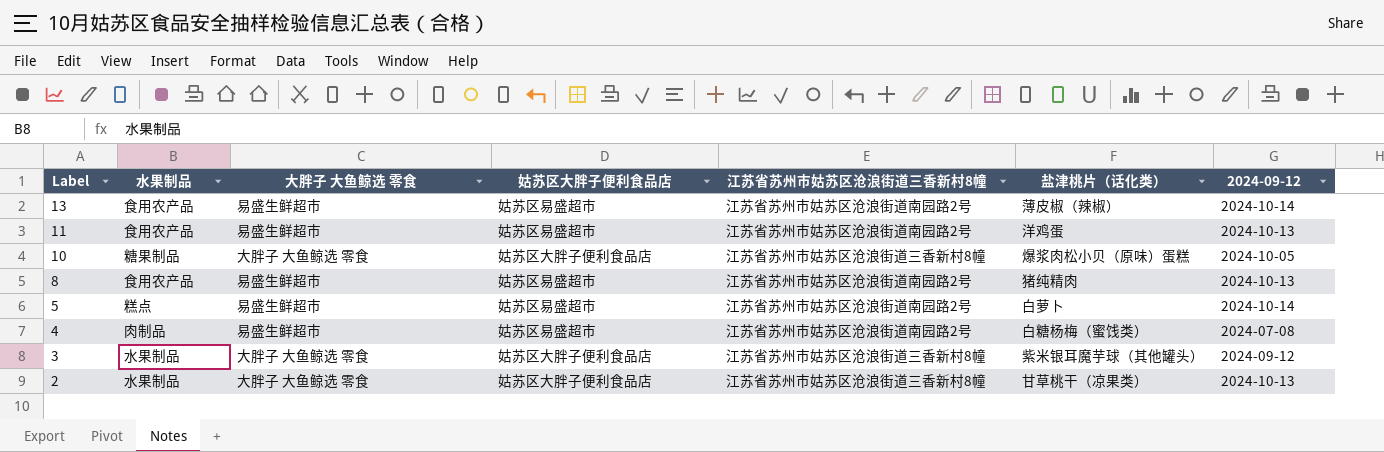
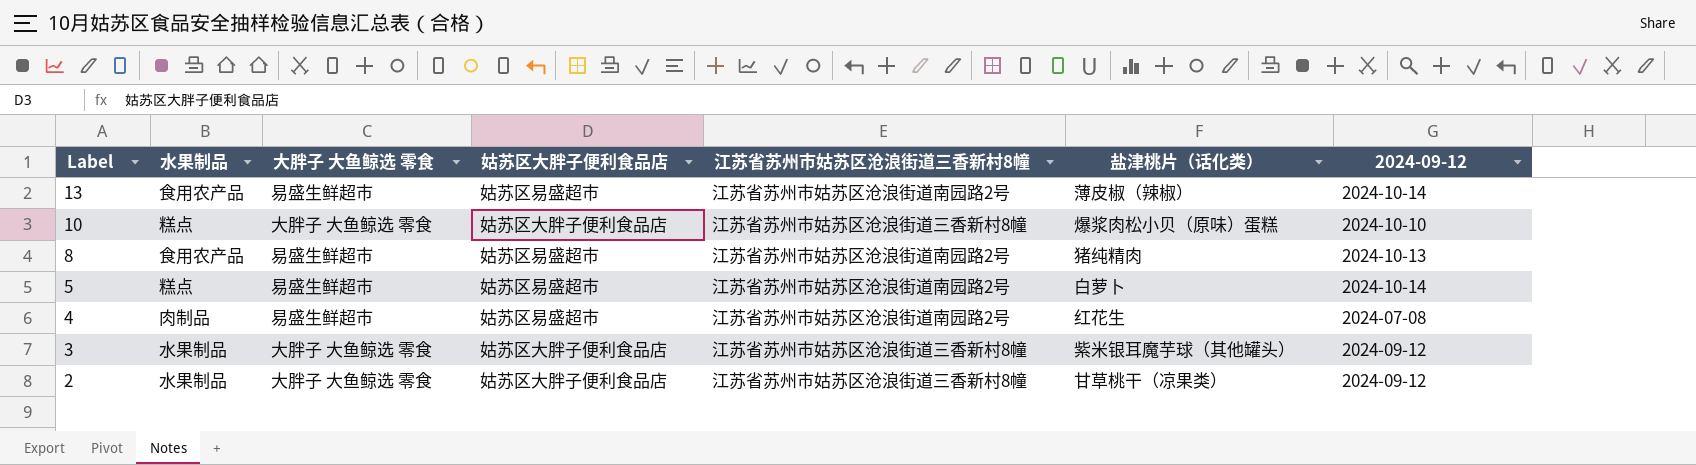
row 11: 食用农产品 | 易盛生鲜超市 | 姑苏区易盛超市 | 江苏省苏州市姑苏区沧浪街道南园路2号 | 洋鸡蛋 | 2024-10-13 -> none
10 | 水果制品: 糖果制品 -> 糕点
10 | 2024-09-12: 2024-10-05 -> 2024-10-10
4 | 盐津桃片（话化类）: 白糖杨梅（蜜饯类） -> 红花生
2 | 2024-09-12: 2024-10-13 -> 2024-09-12

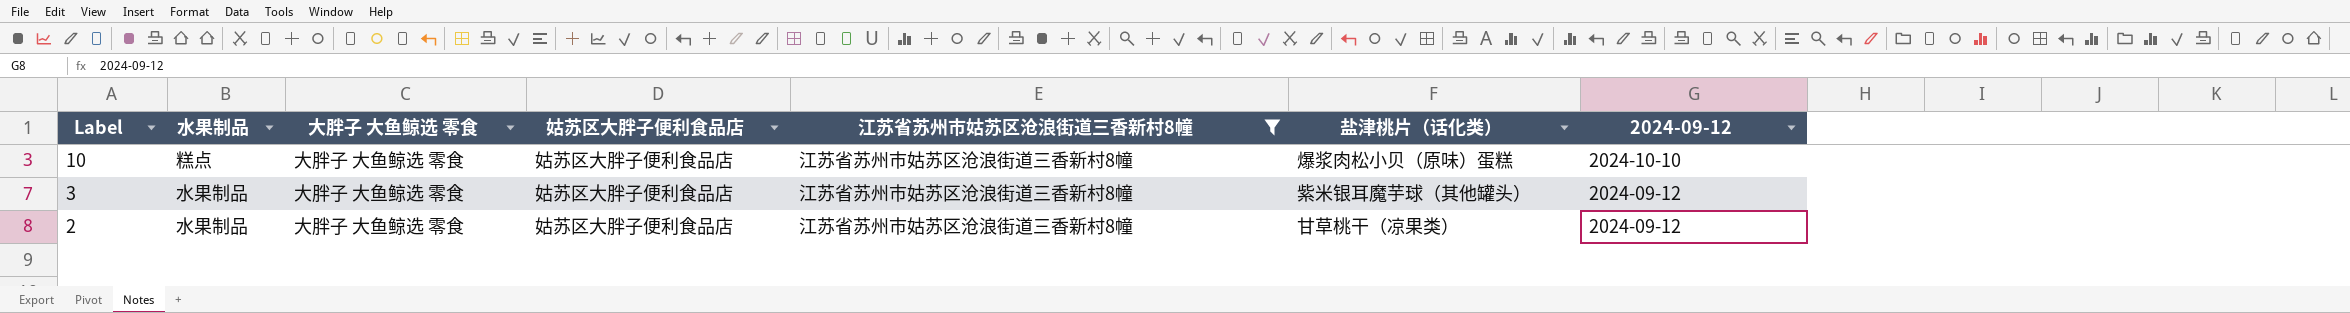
filter: none -> 江苏省苏州市姑苏区沧浪街道三香新村8幢 = 江苏省苏州市姑苏区沧浪街道三香新村8幢

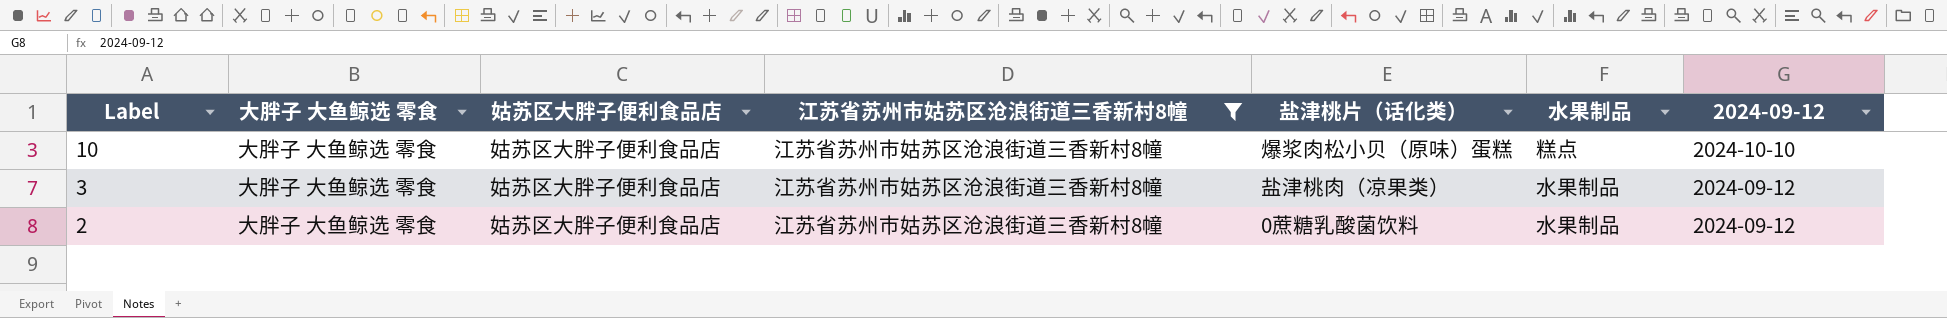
column 水果制品 | position: 2 -> 6
3 | 盐津桃片（话化类）: 紫米银耳魔芋球（其他罐头） -> 盐津桃肉（凉果类）
2 | 盐津桃片（话化类）: 甘草桃干（凉果类） -> 0蔗糖乳酸菌饮料

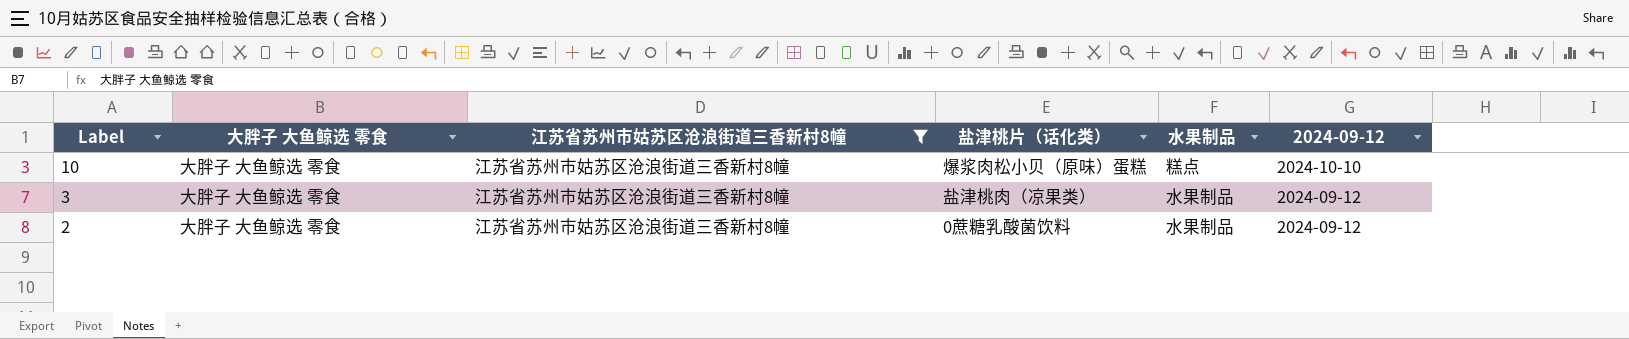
column 姑苏区大胖子便利食品店 | position: 3 -> none

